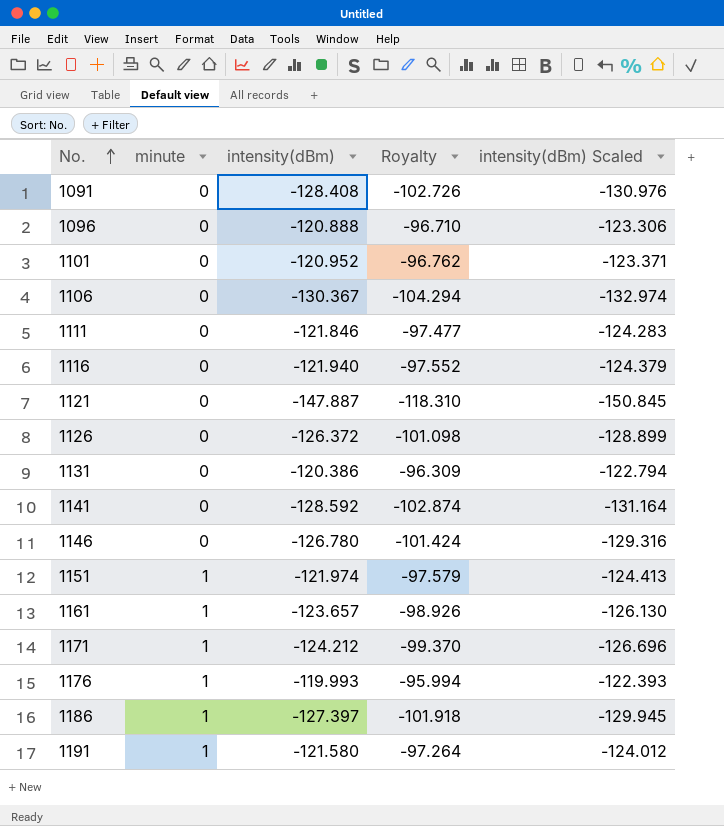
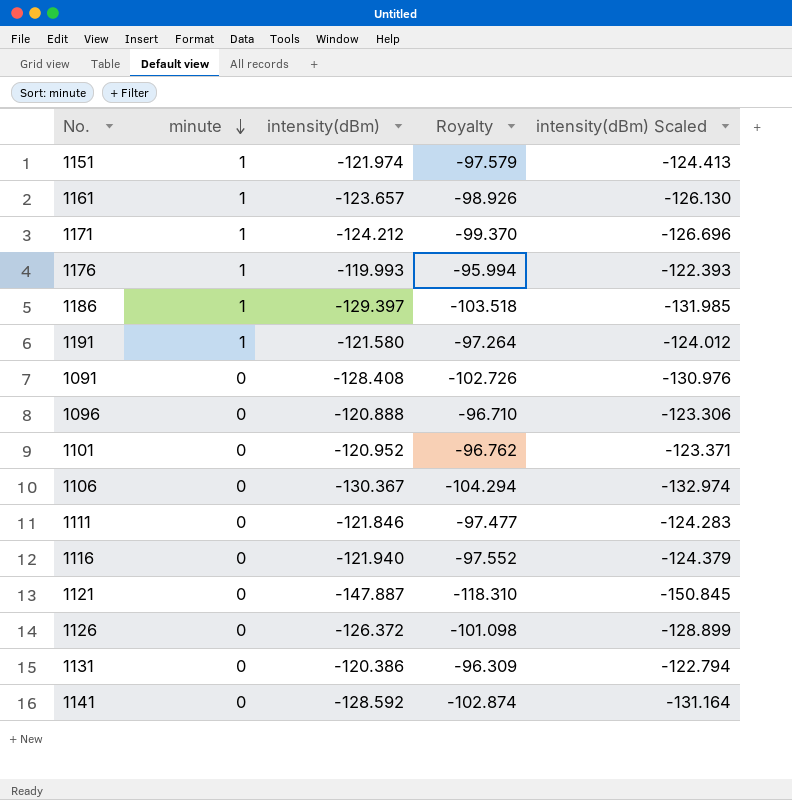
row order: No. ascending -> minute descending
row 1146: 0 | -126.780 | -101.424 | -129.316 -> none
1186 | intensity(dBm): -127.397 -> -129.397
1186 | Royalty: -101.918 -> -103.518
1186 | intensity(dBm) Scaled: -129.945 -> -131.985

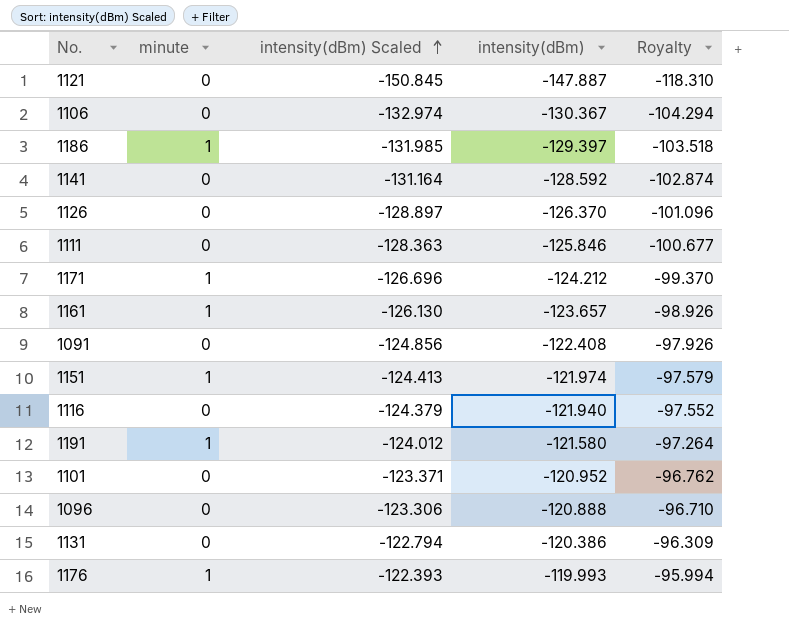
row order: minute descending -> intensity(dBm) Scaled ascending
column intensity(dBm) Scaled | position: 5 -> 3
1126 | intensity(dBm) Scaled: -128.899 -> -128.897
1126 | intensity(dBm): -126.372 -> -126.370
1126 | Royalty: -101.098 -> -101.096
1111 | intensity(dBm) Scaled: -124.283 -> -128.363
1111 | intensity(dBm): -121.846 -> -125.846
1111 | Royalty: -97.477 -> -100.677
1091 | intensity(dBm) Scaled: -130.976 -> -124.856
1091 | intensity(dBm): -128.408 -> -122.408
1091 | Royalty: -102.726 -> -97.926

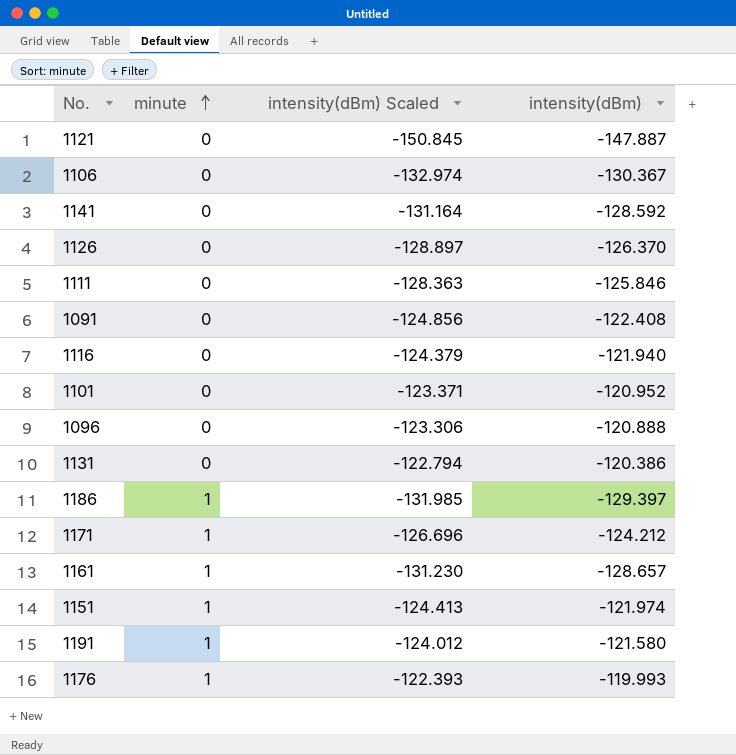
row order: intensity(dBm) Scaled ascending -> minute ascending
column Royalty | formula: [intensity(dBm)] * 0.8 -> none
1161 | intensity(dBm) Scaled: -126.130 -> -131.230
1161 | intensity(dBm): -123.657 -> -128.657

